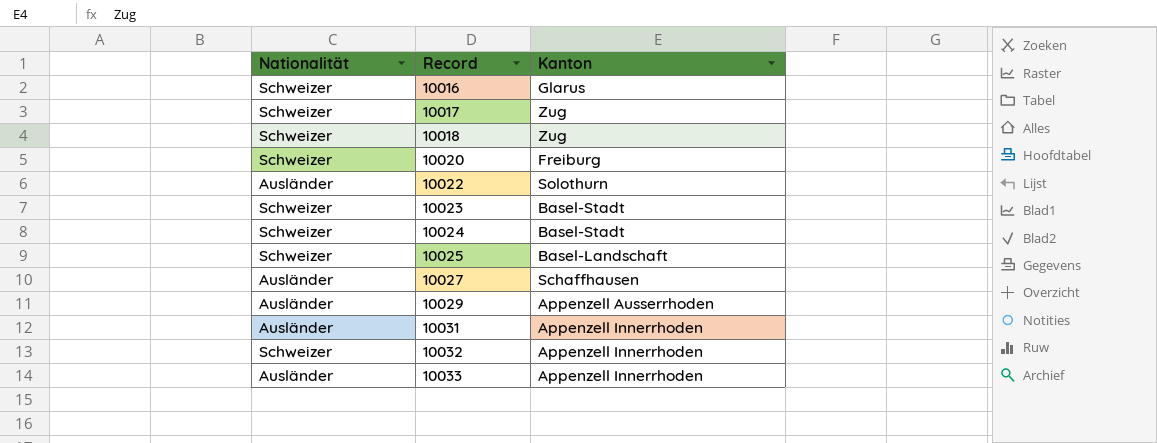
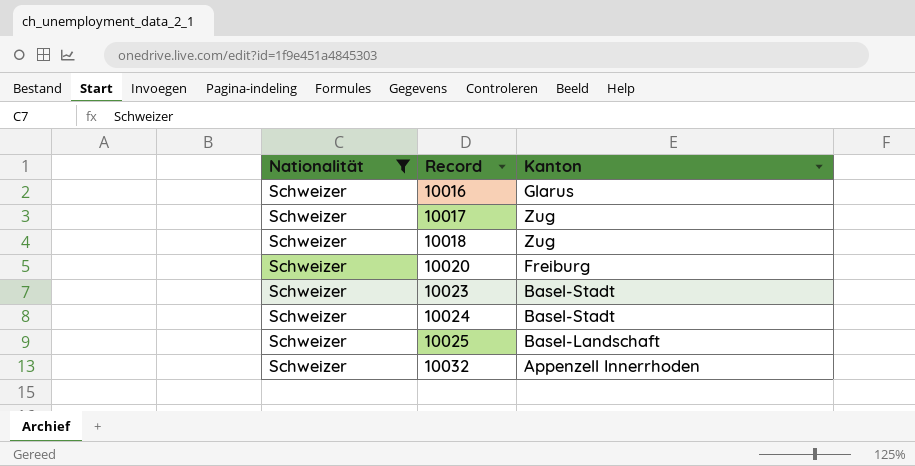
filter: none -> Nationalität = Schweizer

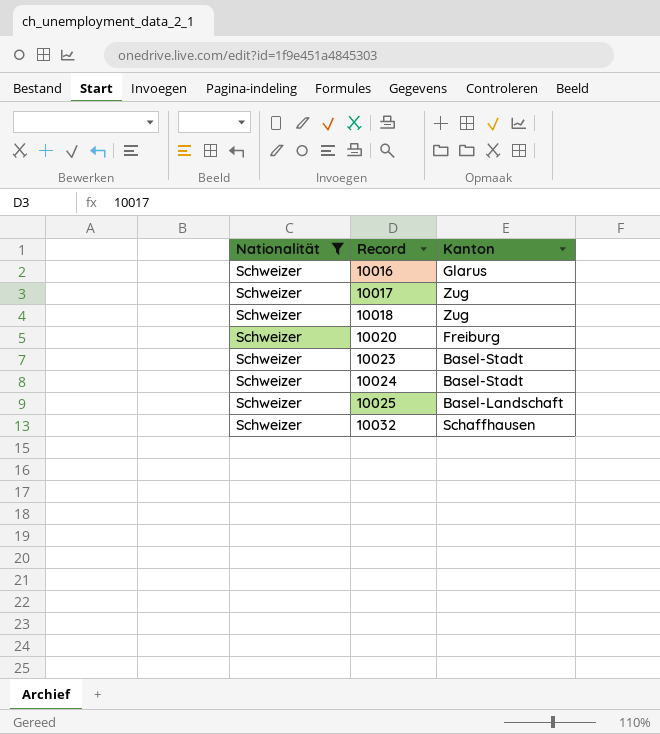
10032 | Kanton: Appenzell Innerrhoden -> Schaffhausen

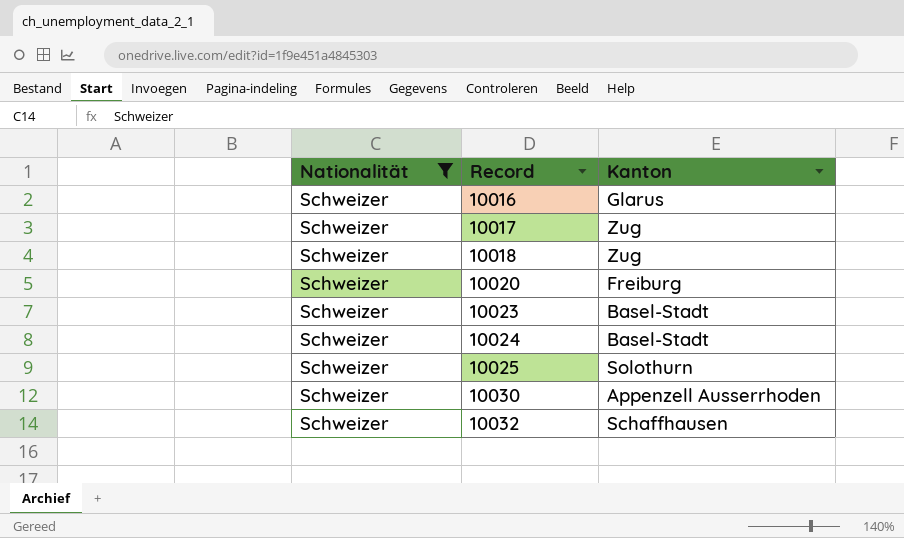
10025 | Kanton: Basel-Landschaft -> Solothurn
row 10030: none -> Schweizer | Appenzell Ausserrhoden

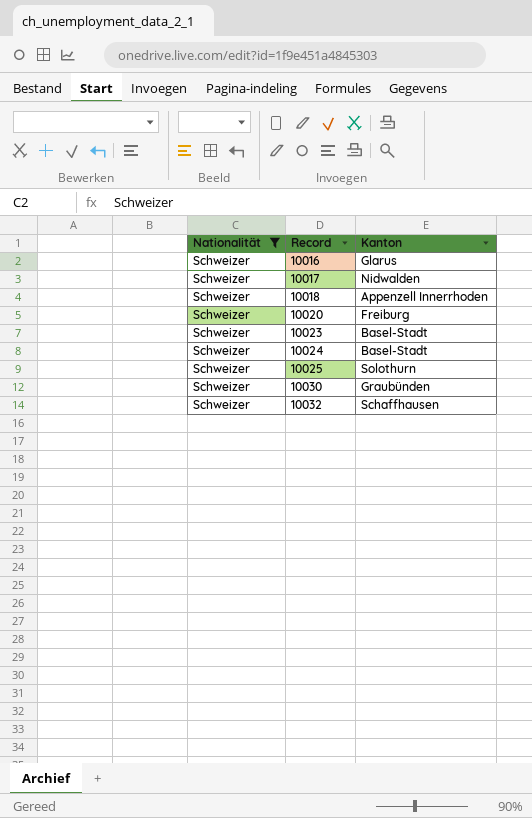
10017 | Kanton: Zug -> Nidwalden
10018 | Kanton: Zug -> Appenzell Innerrhoden
10030 | Kanton: Appenzell Ausserrhoden -> Graubünden

